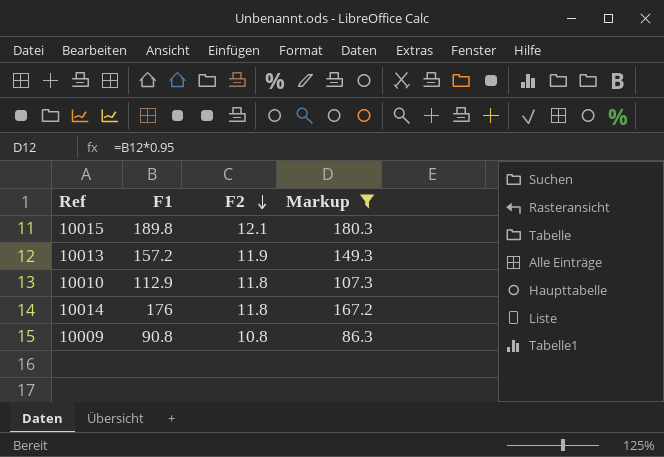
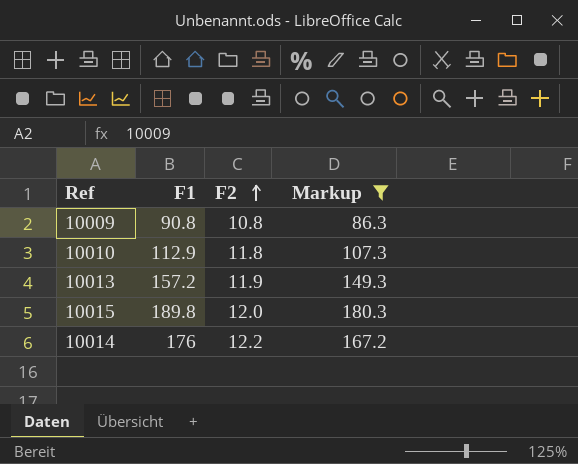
row order: F2 descending -> F2 ascending
10015 | F2: 12.1 -> 12.0
10014 | F2: 11.8 -> 12.2

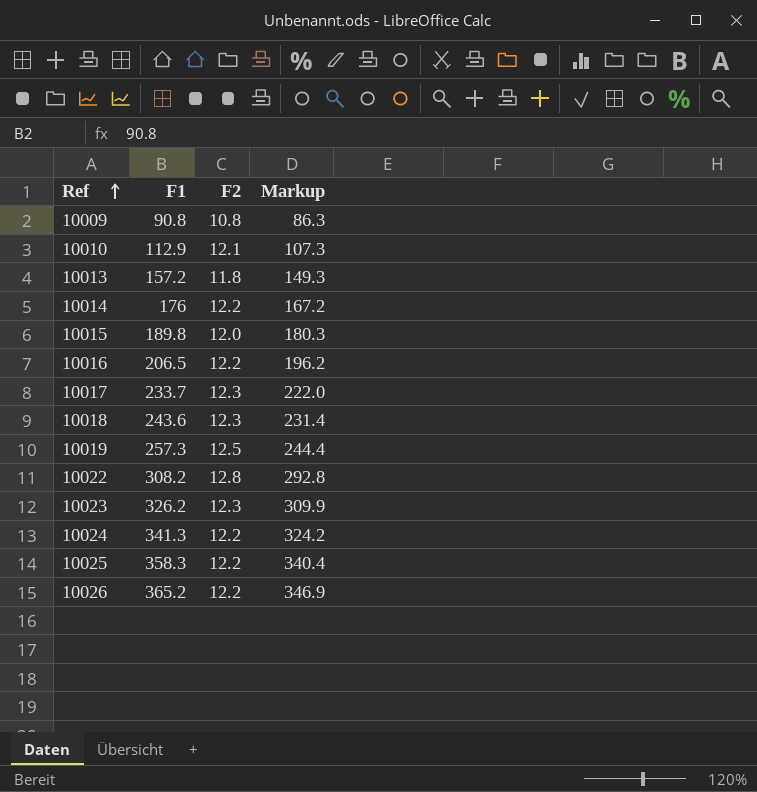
filter: Markup <= 180.3 -> none
row order: F2 ascending -> Ref ascending
10010 | F2: 11.8 -> 12.1
10013 | F2: 11.9 -> 11.8

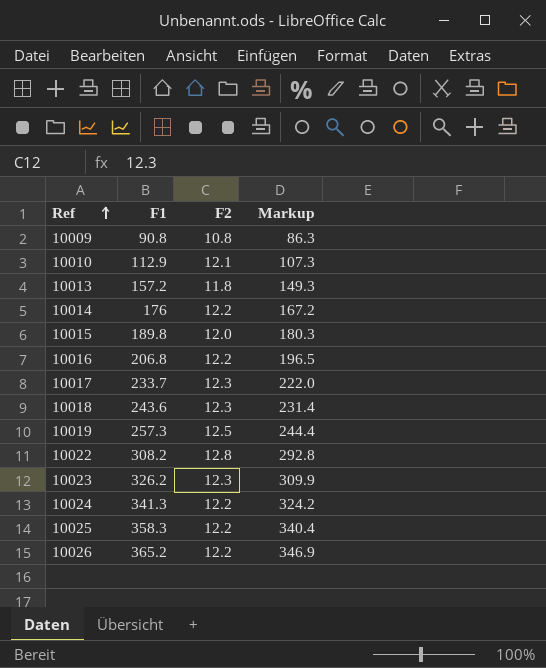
10016 | F1: 206.5 -> 206.8
10016 | Markup: 196.2 -> 196.5

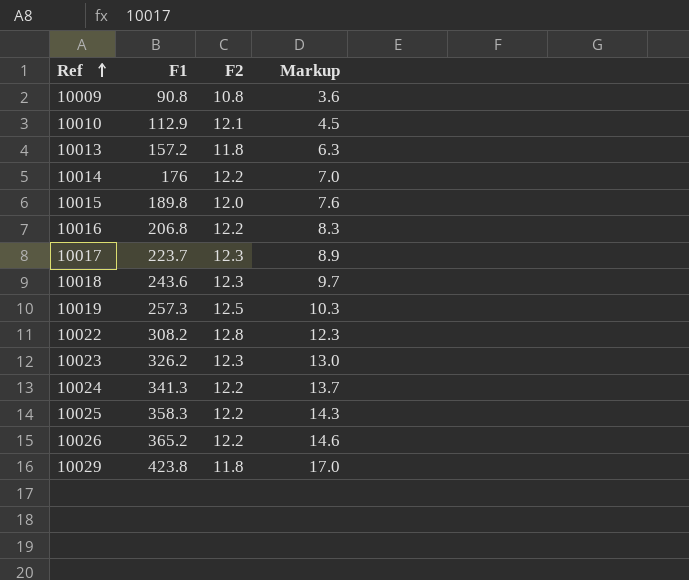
column Markup | formula: [F1] * 0.95 -> [F1] * 0.04
10017 | F1: 233.7 -> 223.7
row 10029: none -> 423.8 | 11.8 | 17.0

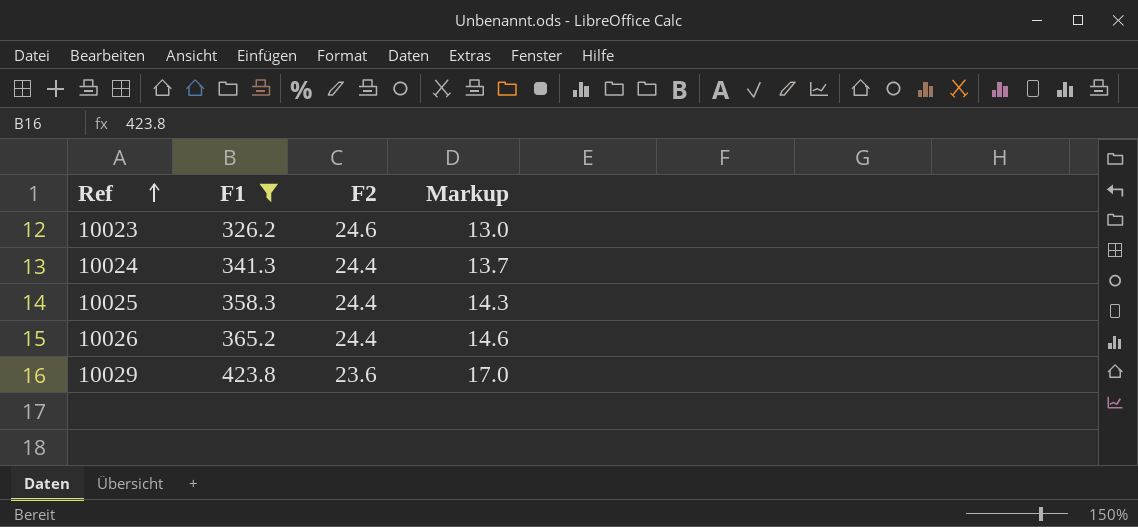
filter: none -> F1 >= 326.2
10023 | F2: 12.3 -> 24.6
10024 | F2: 12.2 -> 24.4
10025 | F2: 12.2 -> 24.4
10026 | F2: 12.2 -> 24.4
10029 | F2: 11.8 -> 23.6

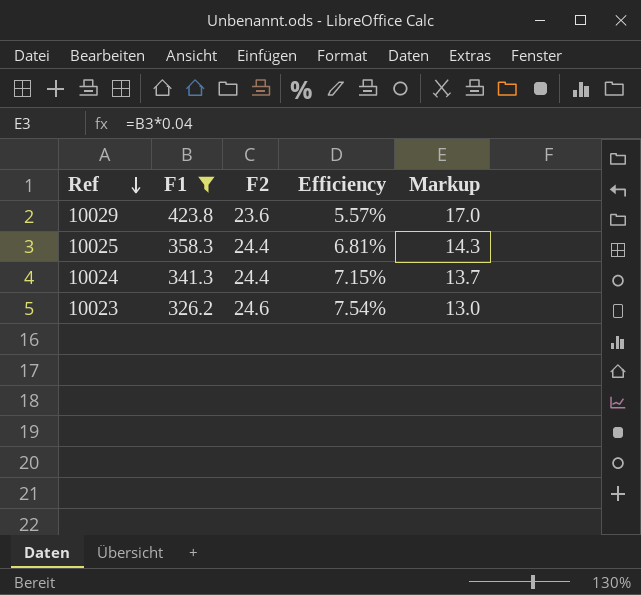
row order: Ref ascending -> Ref descending
column Efficiency | formula: none -> [F2] / [F1]
row 10026: 365.2 | 24.4 | 14.6 -> none

